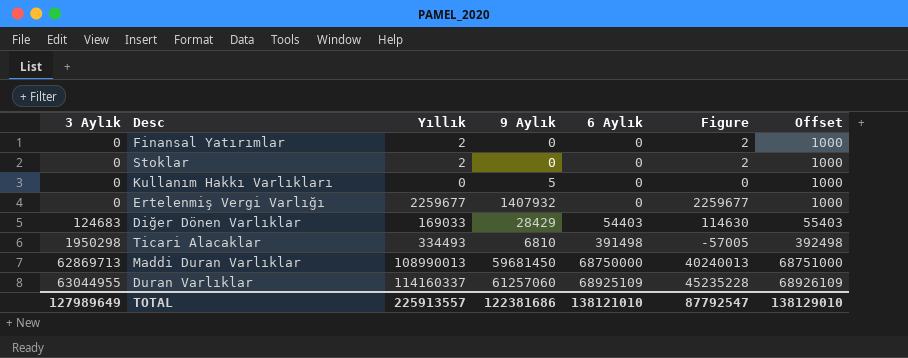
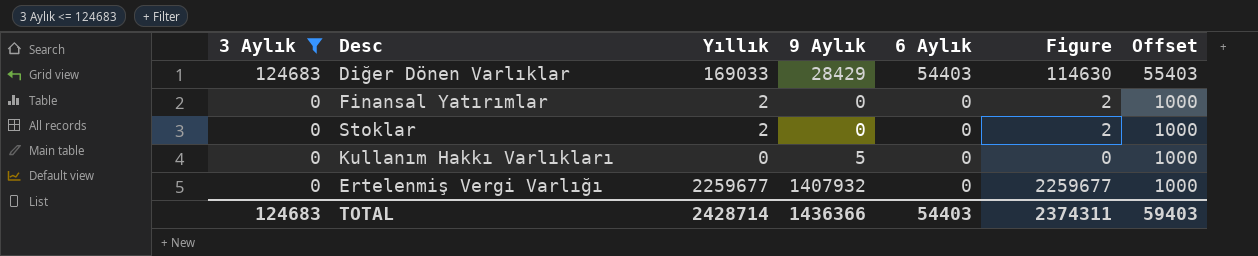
filter: none -> 3 Aylık <= 124683
row order: 3 Aylık ascending -> 3 Aylık descending
TOTAL | 3 Aylık: 127989649 -> 124683
TOTAL | Yıllık: 225913557 -> 2428714
TOTAL | 9 Aylık: 122381686 -> 1436366
TOTAL | 6 Aylık: 138121010 -> 54403
TOTAL | Figure: 87792547 -> 2374311
TOTAL | Offset: 138129010 -> 59403

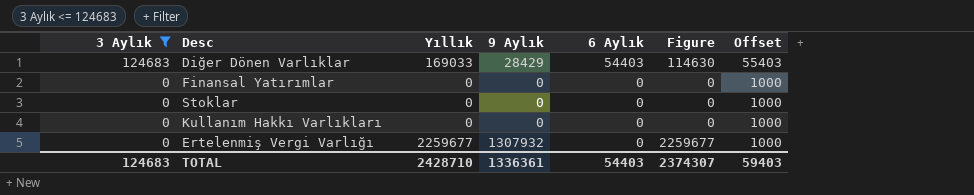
Finansal Yatırımlar | Yıllık: 2 -> 0
Finansal Yatırımlar | Figure: 2 -> 0
Stoklar | Yıllık: 2 -> 0
Stoklar | Figure: 2 -> 0
Kullanım Hakkı Varlıkları | 9 Aylık: 5 -> 0
Ertelenmiş Vergi Varlığı | 9 Aylık: 1407932 -> 1307932
TOTAL | Yıllık: 2428714 -> 2428710
TOTAL | 9 Aylık: 1436366 -> 1336361
TOTAL | Figure: 2374311 -> 2374307

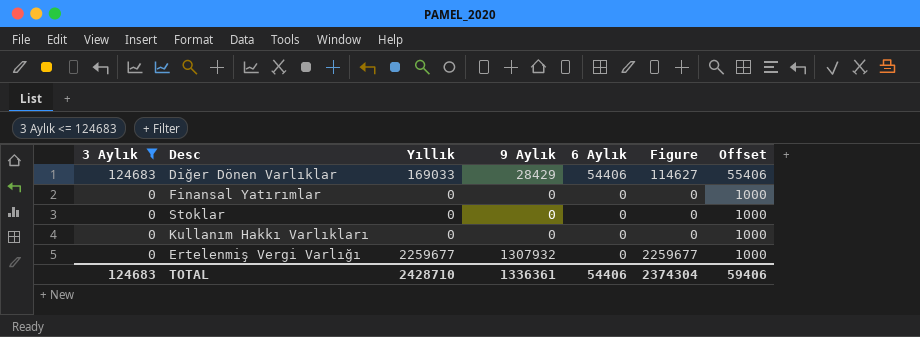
Diğer Dönen Varlıklar | 6 Aylık: 54403 -> 54406
Diğer Dönen Varlıklar | Figure: 114630 -> 114627
Diğer Dönen Varlıklar | Offset: 55403 -> 55406
TOTAL | 6 Aylık: 54403 -> 54406
TOTAL | Figure: 2374307 -> 2374304
TOTAL | Offset: 59403 -> 59406

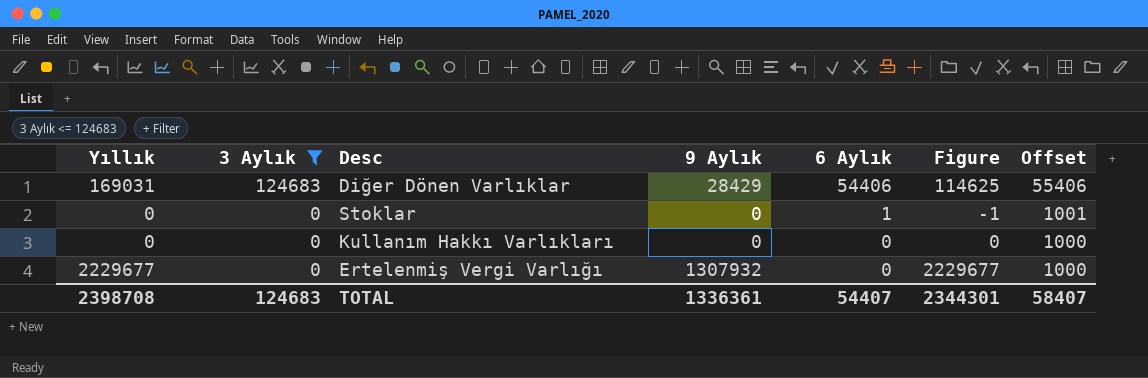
column Yıllık | position: 3 -> 1
row Finansal Yatırımlar: 0 | 0 | 0 | 0 | 0 | 1000 -> none
Diğer Dönen Varlıklar | Yıllık: 169033 -> 169031
Diğer Dönen Varlıklar | Figure: 114627 -> 114625
Stoklar | 6 Aylık: 0 -> 1
Stoklar | Figure: 0 -> -1
Stoklar | Offset: 1000 -> 1001
Ertelenmiş Vergi Varlığı | Yıllık: 2259677 -> 2229677
Ertelenmiş Vergi Varlığı | Figure: 2259677 -> 2229677
TOTAL | Yıllık: 2428710 -> 2398708
TOTAL | 6 Aylık: 54406 -> 54407
TOTAL | Figure: 2374304 -> 2344301
TOTAL | Offset: 59406 -> 58407

